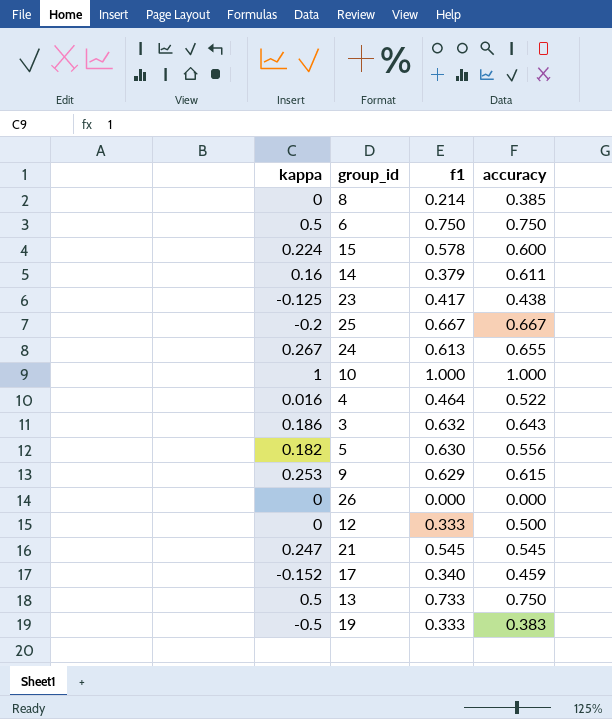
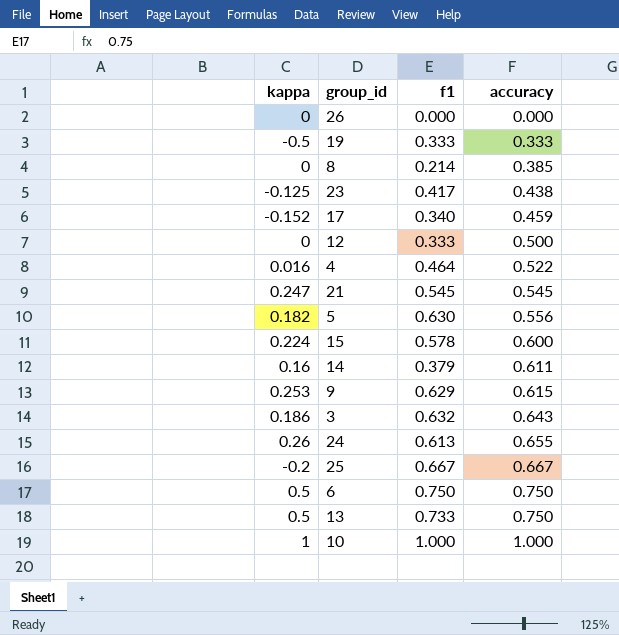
row order: none -> accuracy ascending
19 | accuracy: 0.383 -> 0.333
24 | kappa: 0.267 -> 0.26

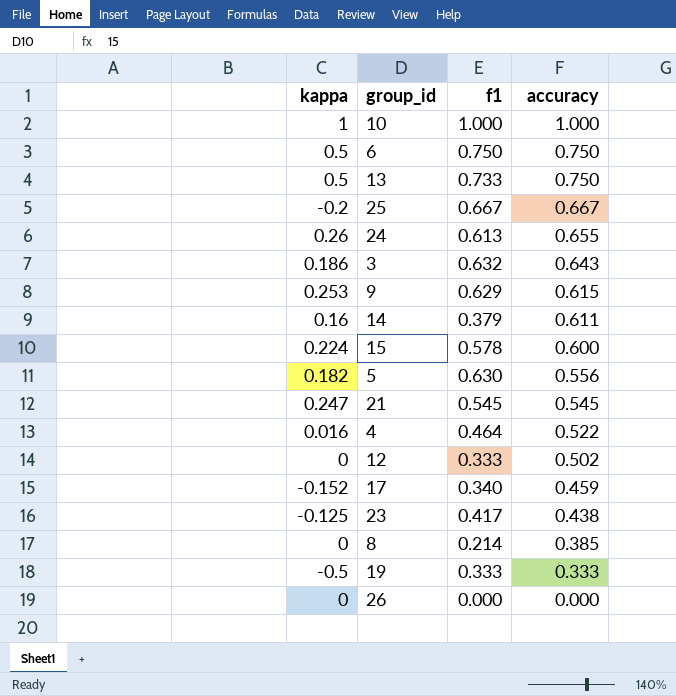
row order: accuracy ascending -> accuracy descending
12 | accuracy: 0.500 -> 0.502

